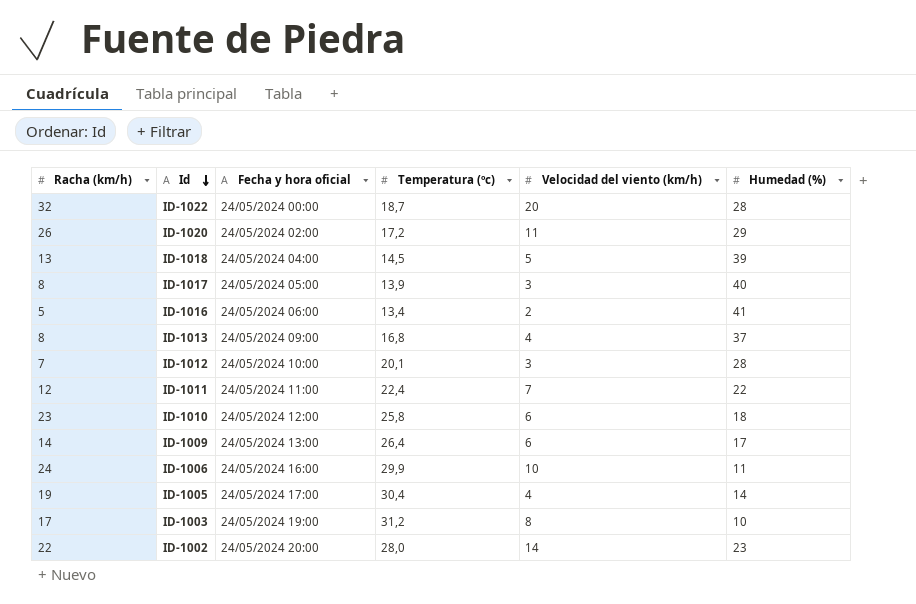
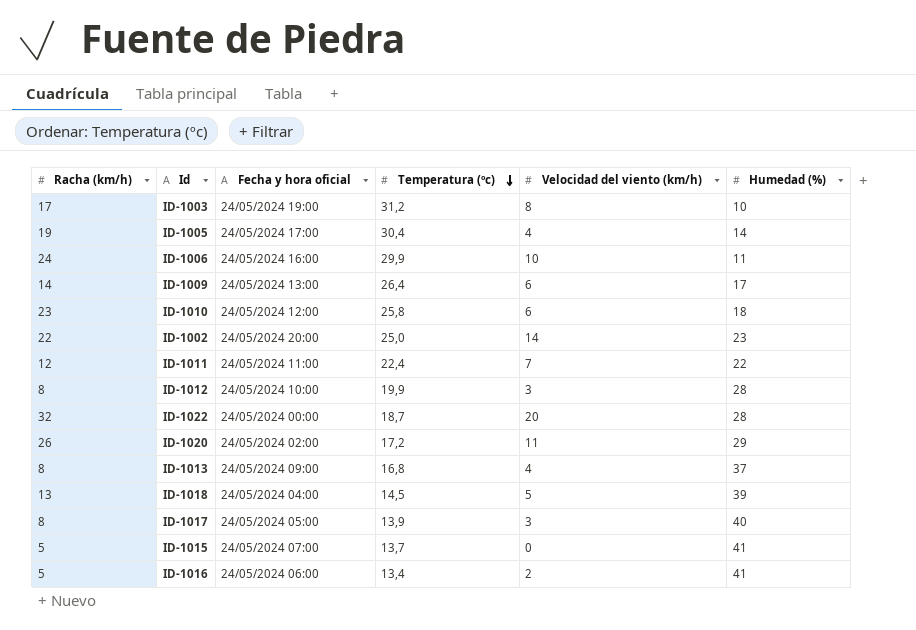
row order: Id descending -> Temperatura (ºc) descending
ID-1002 | Temperatura (ºc): 28,0 -> 25,0
ID-1012 | Racha (km/h): 7 -> 8
ID-1012 | Temperatura (ºc): 20,1 -> 19,9
row ID-1015: none -> 5 | 24/05/2024 07:00 | 13,7 | 0 | 41

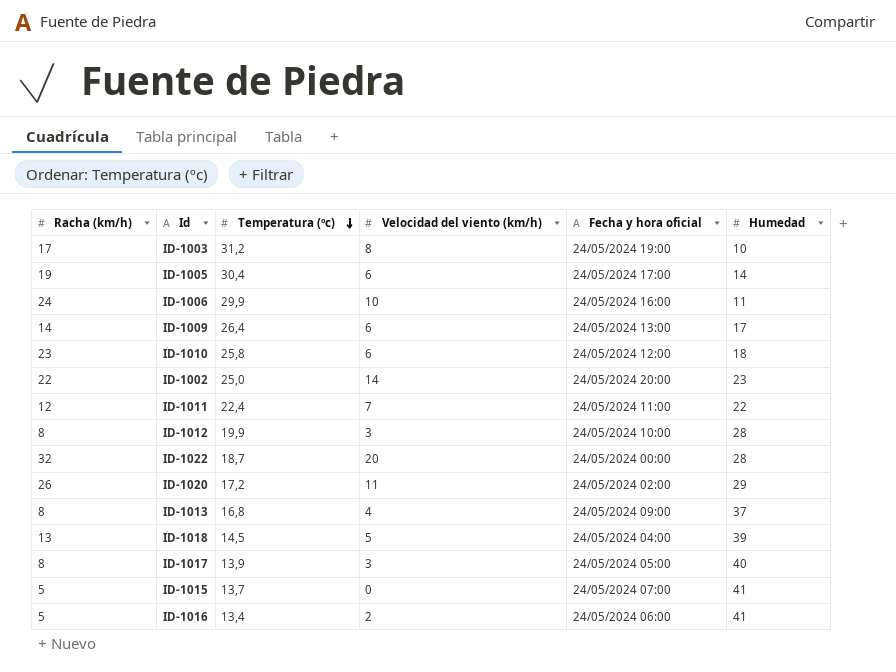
column Fecha y hora oficial | position: 3 -> 5
column name: Humedad (%) -> Humedad
ID-1005 | Velocidad del viento (km/h): 4 -> 6

